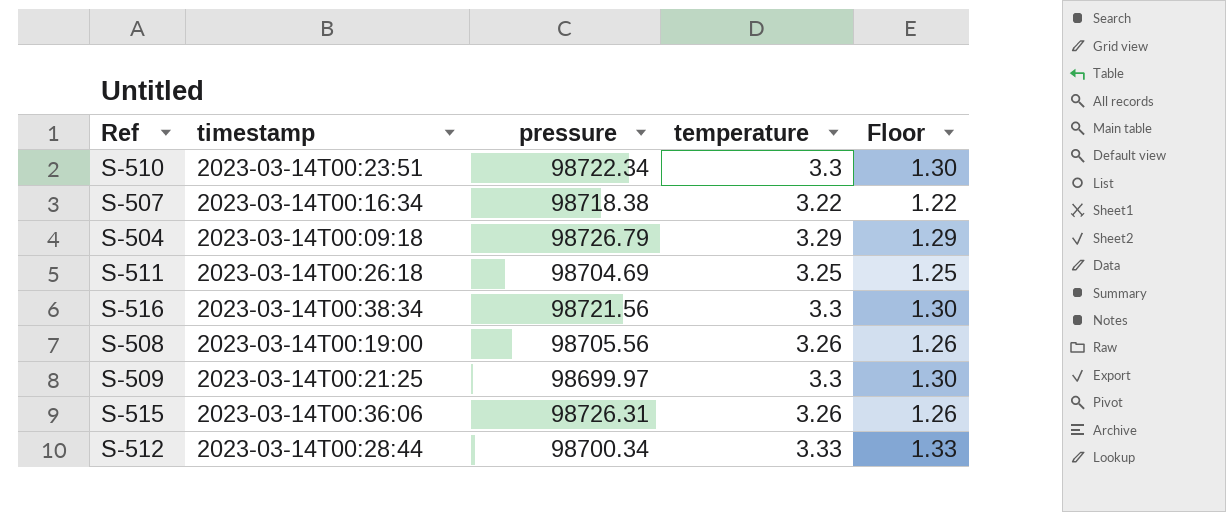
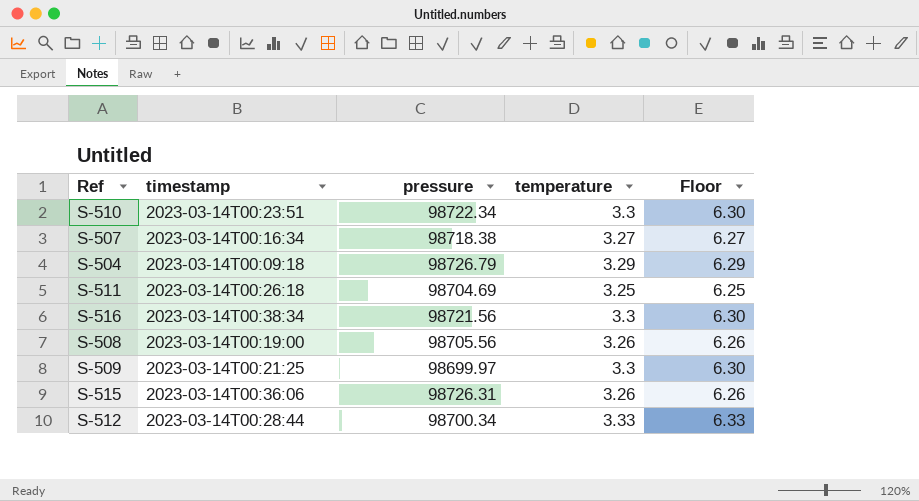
column Floor | formula: [temperature] - 2 -> [temperature] + 3
S-507 | temperature: 3.22 -> 3.27

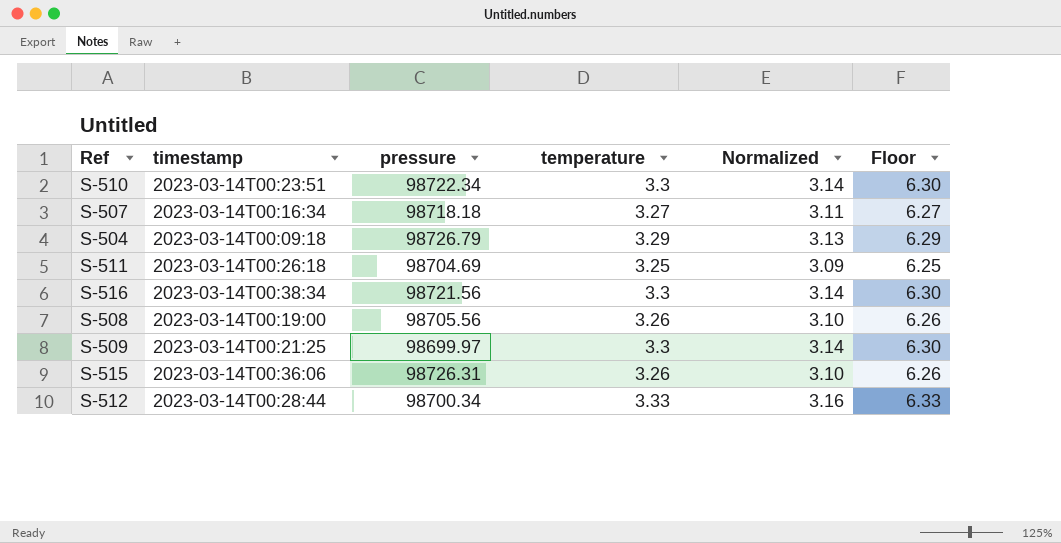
column Normalized | formula: none -> [temperature] * 0.95
S-507 | pressure: 98718.38 -> 98718.18

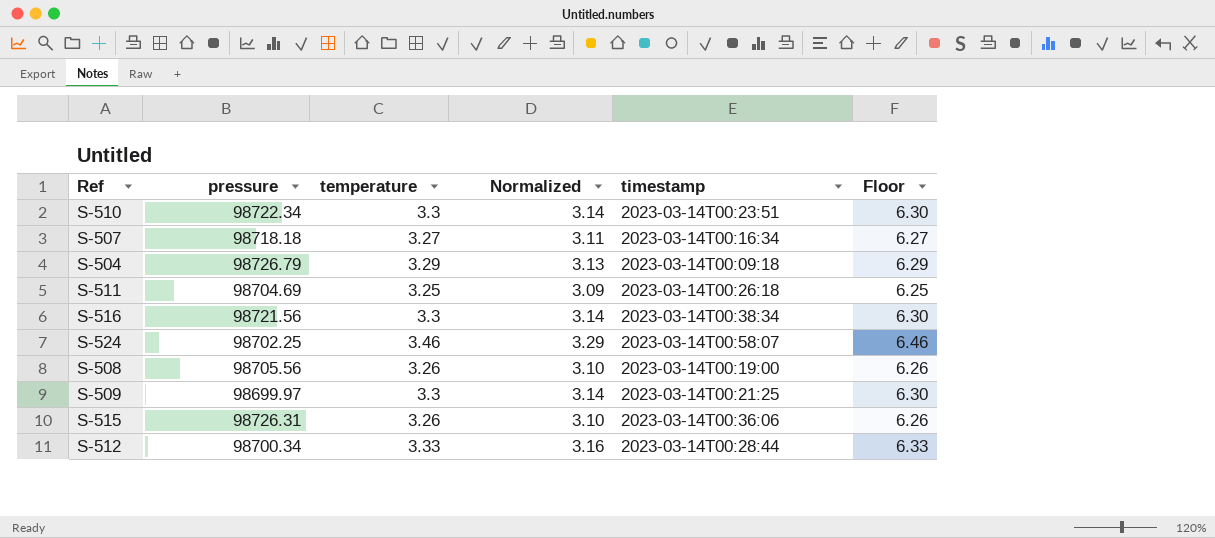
column timestamp | position: 2 -> 5
row S-524: none -> 98702.25 | 3.46 | 3.29 | 2023-03-14T00:58:07 | 6.46

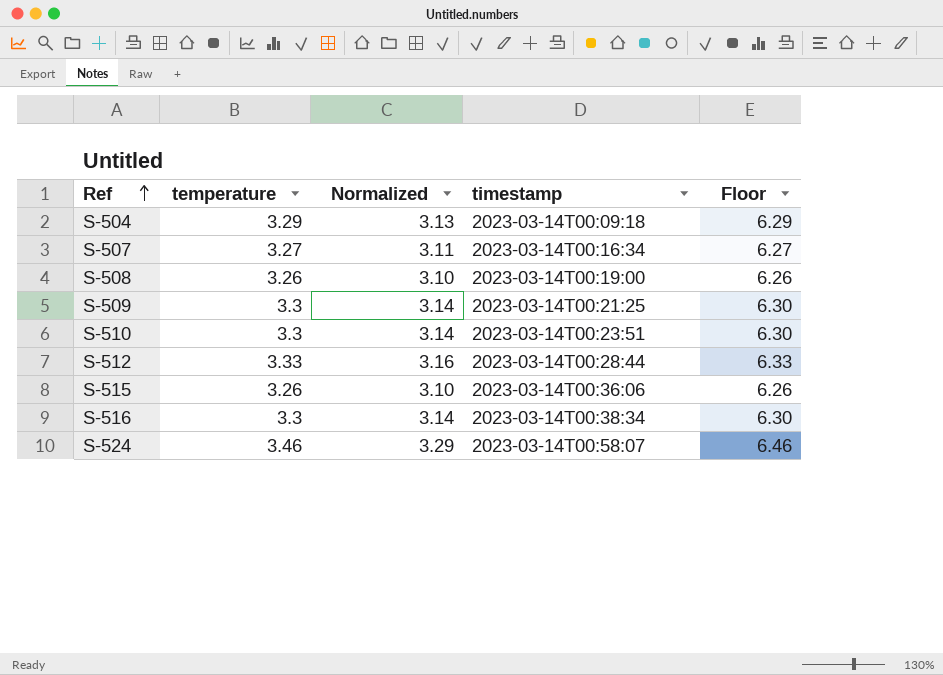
row order: none -> Ref ascending
column pressure | position: 2 -> none
row S-511: 98704.69 | 3.25 | 3.09 | 2023-03-14T00:26:18 | 6.25 -> none

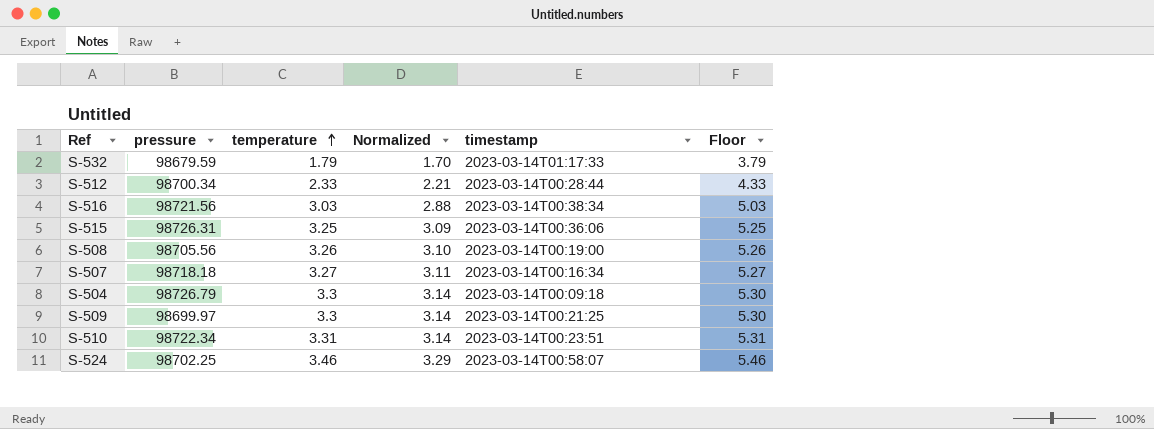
row order: Ref ascending -> temperature ascending
column pressure | position: none -> 2
column Floor | formula: [temperature] + 3 -> [temperature] + 2
row S-532: none -> 98679.59 | 1.79 | 1.70 | 2023-03-14T01:17:33 | 3.79
S-512 | temperature: 3.33 -> 2.33
S-512 | Normalized: 3.16 -> 2.21
S-516 | temperature: 3.3 -> 3.03
S-516 | Normalized: 3.14 -> 2.88
S-515 | temperature: 3.26 -> 3.25
S-515 | Normalized: 3.10 -> 3.09
S-504 | temperature: 3.29 -> 3.3
S-504 | Normalized: 3.13 -> 3.14
S-510 | temperature: 3.3 -> 3.31

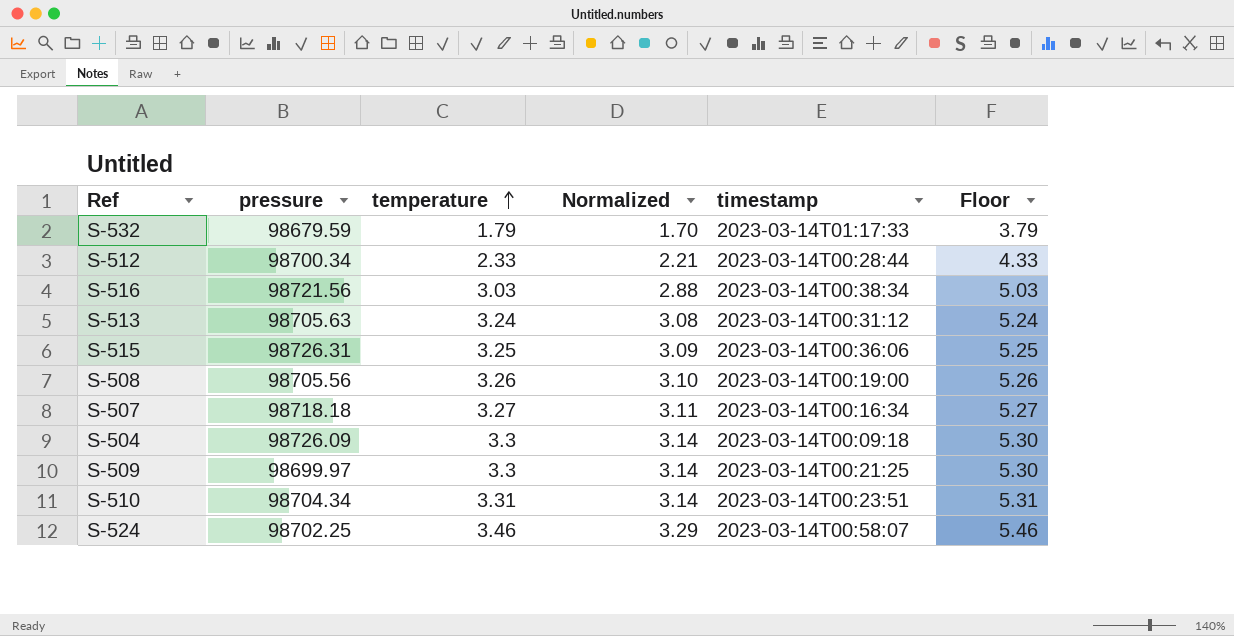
row S-513: none -> 98705.63 | 3.24 | 3.08 | 2023-03-14T00:31:12 | 5.24
S-504 | pressure: 98726.79 -> 98726.09
S-510 | pressure: 98722.34 -> 98704.34

